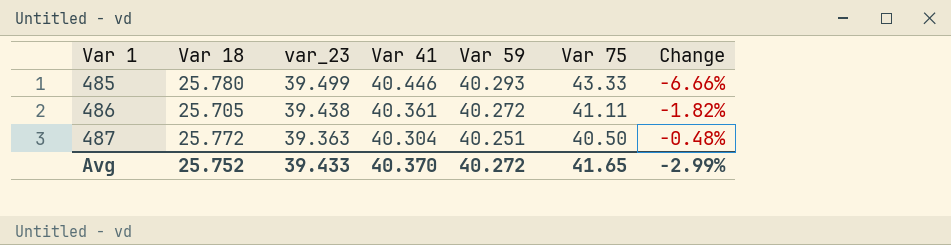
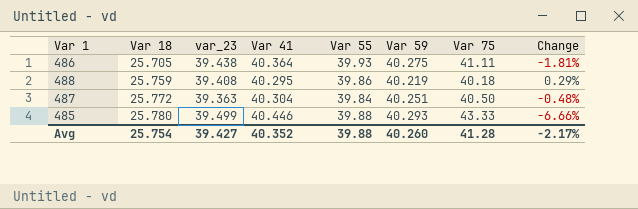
row order: Var 1 ascending -> Var 18 ascending
column Var 55 | position: none -> 5
486 | Var 41: 40.361 -> 40.364
486 | Var 59: 40.272 -> 40.275
486 | Change: -1.82% -> -1.81%
row 488: none -> 25.759 | 39.408 | 40.295 | 39.86 | 40.219 | 40.18 | 0.29%
Avg | Var 18: 25.752 -> 25.754
Avg | var_23: 39.433 -> 39.427
Avg | Var 41: 40.370 -> 40.352
Avg | Var 59: 40.272 -> 40.260
Avg | Var 75: 41.65 -> 41.28
Avg | Change: -2.99% -> -2.17%

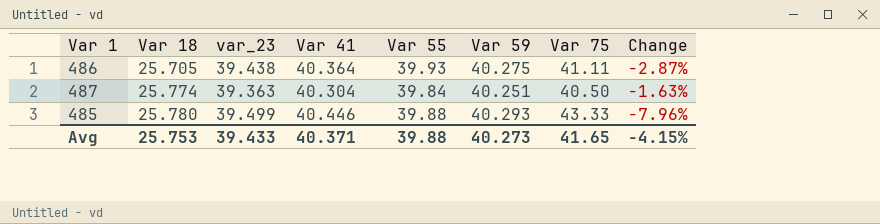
column Change | formula: ([Var 41] - [Var 75]) / [Var 75] -> ([Var 55] - [Var 75]) / [Var 75]
row 488: 25.759 | 39.408 | 40.295 | 39.86 | 40.219 | 40.18 | 0.29% -> none
487 | Var 18: 25.772 -> 25.774
Avg | Var 18: 25.754 -> 25.753
Avg | var_23: 39.427 -> 39.433
Avg | Var 41: 40.352 -> 40.371
Avg | Var 59: 40.260 -> 40.273
Avg | Var 75: 41.28 -> 41.65
Avg | Change: -2.17% -> -4.15%

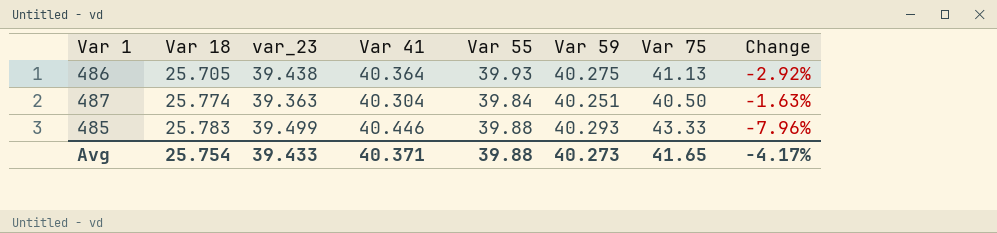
486 | Var 75: 41.11 -> 41.13
486 | Change: -2.87% -> -2.92%
485 | Var 18: 25.780 -> 25.783
Avg | Var 18: 25.753 -> 25.754
Avg | Change: -4.15% -> -4.17%

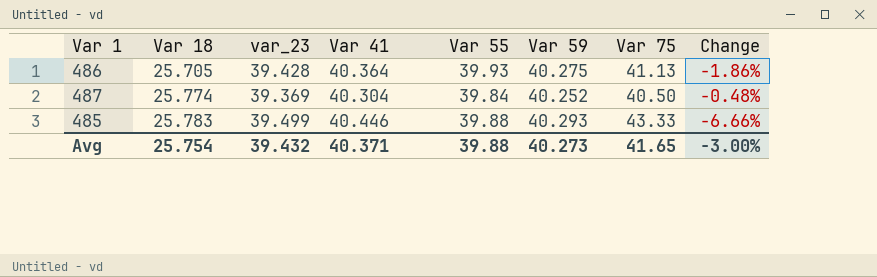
column Change | formula: ([Var 55] - [Var 75]) / [Var 75] -> ([Var 41] - [Var 75]) / [Var 75]
486 | var_23: 39.438 -> 39.428
487 | var_23: 39.363 -> 39.369
487 | Var 59: 40.251 -> 40.252
Avg | var_23: 39.433 -> 39.432
Avg | Change: -4.17% -> -3.00%

